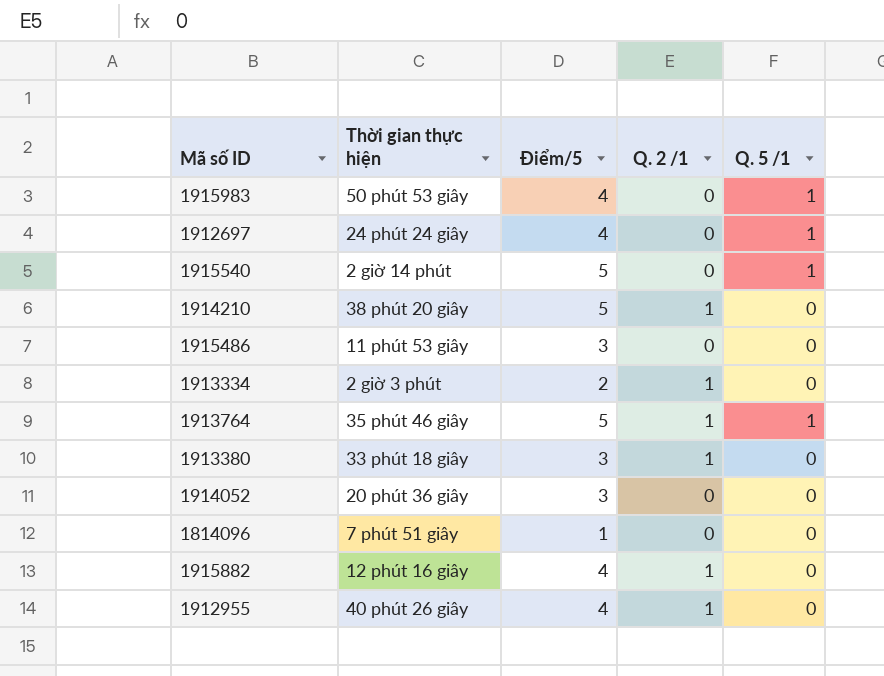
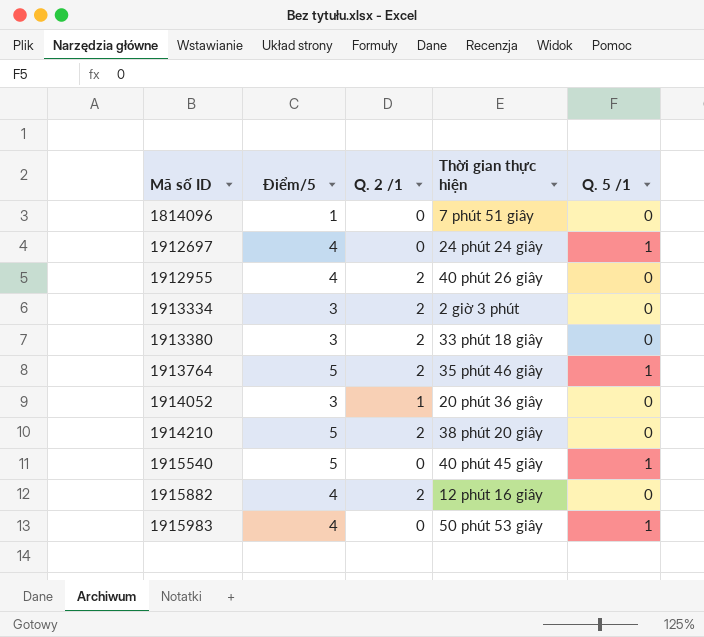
row order: none -> Mã số ID ascending
column Thời gian thực hiện | position: 2 -> 4
row 1915486: 11 phút 53 giây | 3 | 0 | 0 -> none
1912955 | Q. 2 /1: 1 -> 2
1913334 | Điểm/5: 2 -> 3
1913334 | Q. 2 /1: 1 -> 2
1913380 | Q. 2 /1: 1 -> 2
1913764 | Q. 2 /1: 1 -> 2
1914052 | Q. 2 /1: 0 -> 1
1914210 | Q. 2 /1: 1 -> 2
1915540 | Thời gian thực hiện: 2 giờ 14 phút -> 40 phút 45 giây
1915882 | Q. 2 /1: 1 -> 2

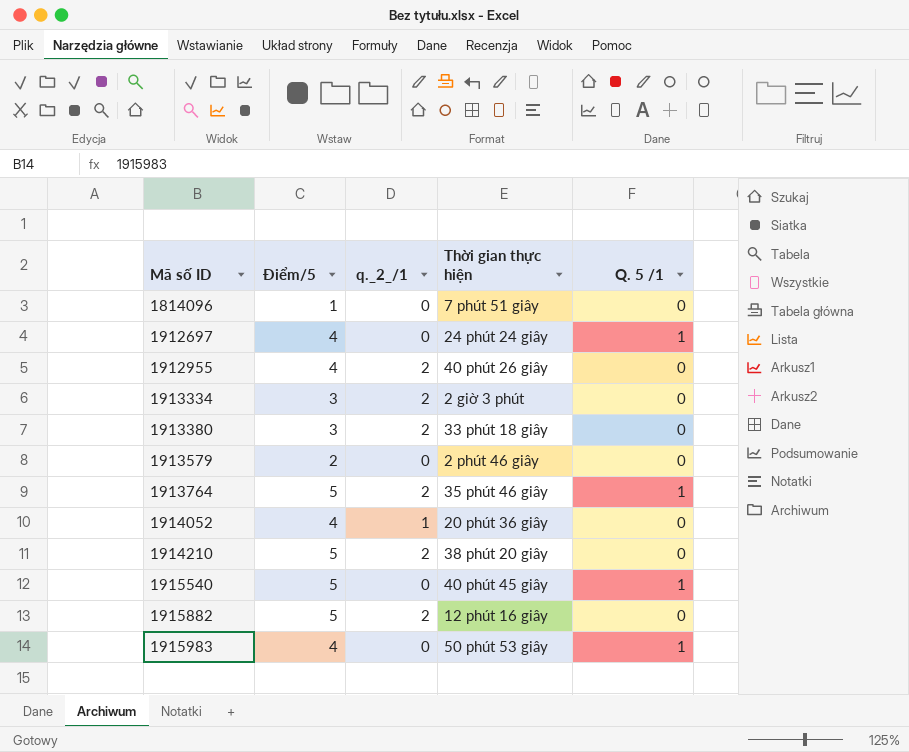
column name: Q. 2 /1 -> q._2_/1
row 1913579: none -> 2 | 0 | 2 phút 46 giây | 0
1914052 | Điểm/5: 3 -> 4
1915882 | Điểm/5: 4 -> 5

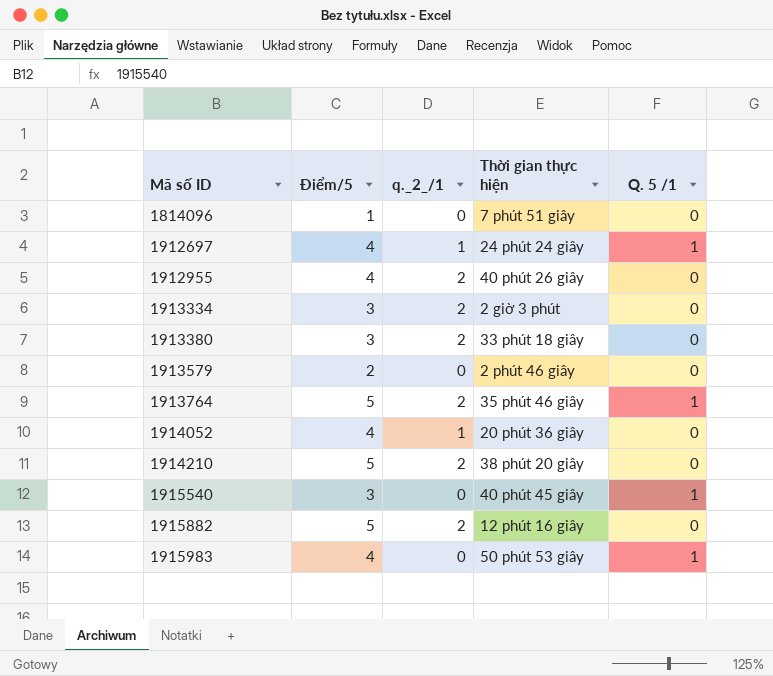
1912697 | q._2_/1: 0 -> 1
1915540 | Điểm/5: 5 -> 3

